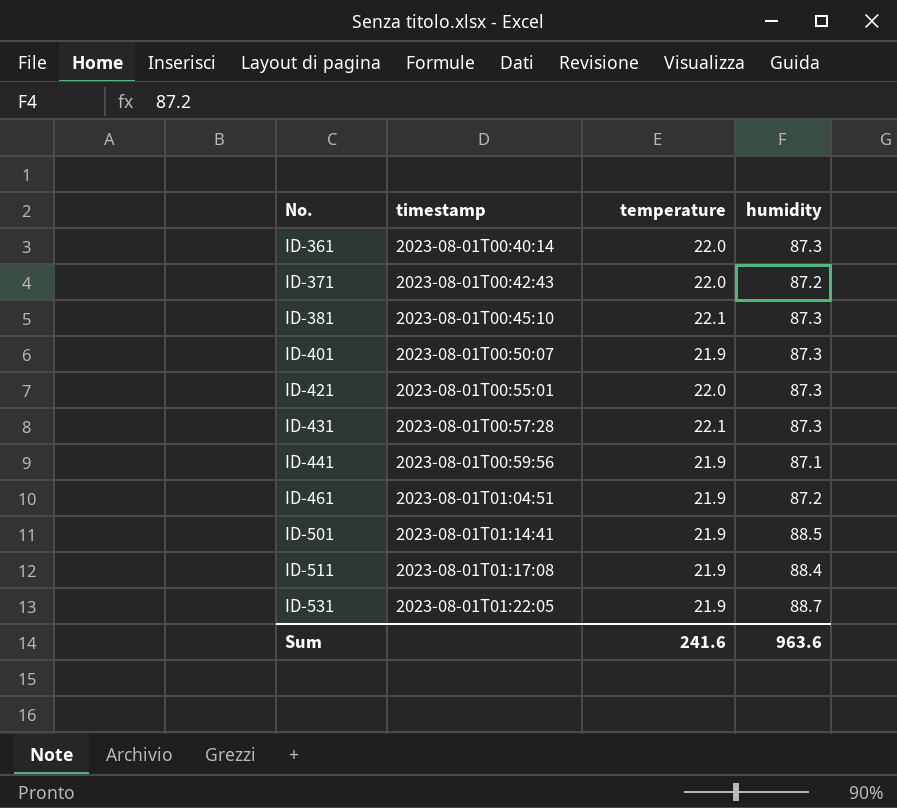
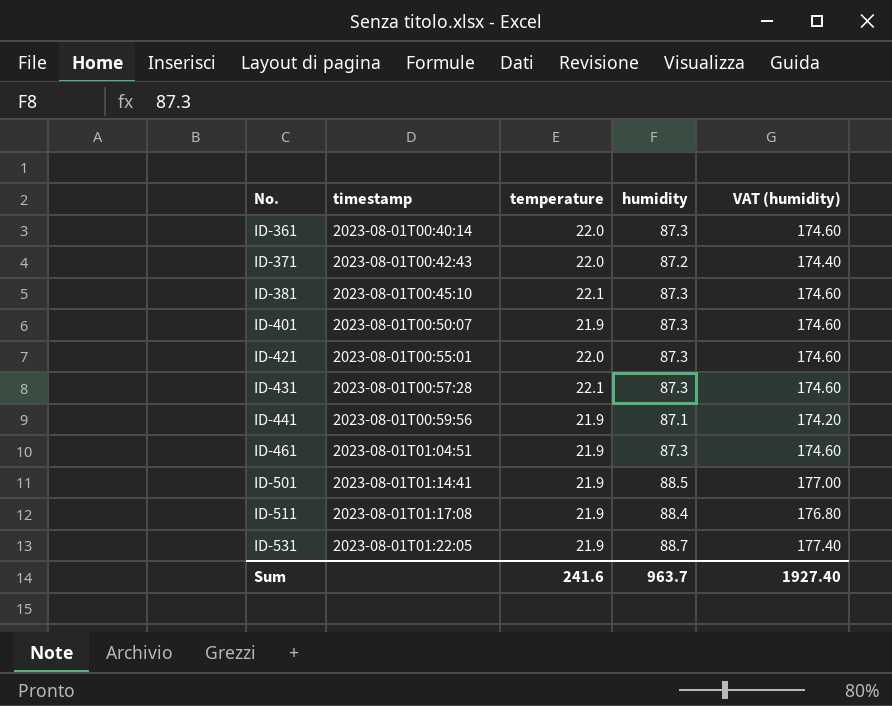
column VAT (humidity) | formula: none -> [humidity] * 2
ID-461 | humidity: 87.2 -> 87.3
Sum | humidity: 963.6 -> 963.7

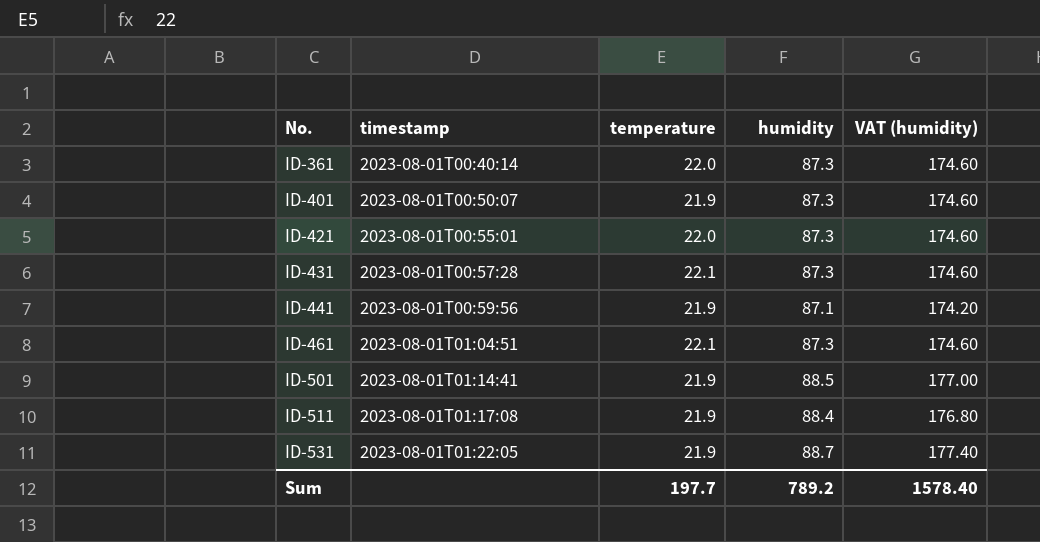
row ID-371: 2023-08-01T00:42:43 | 22.0 | 87.2 | 174.40 -> none
row ID-381: 2023-08-01T00:45:10 | 22.1 | 87.3 | 174.60 -> none
ID-461 | temperature: 21.9 -> 22.1
Sum | temperature: 241.6 -> 197.7
Sum | humidity: 963.7 -> 789.2
Sum | VAT (humidity): 1927.40 -> 1578.40

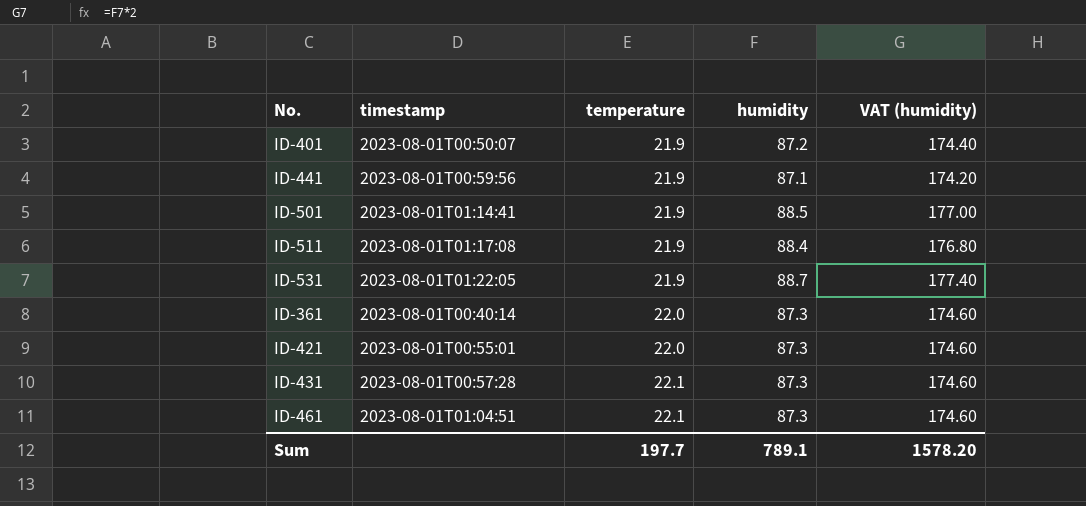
row order: No. ascending -> temperature ascending
ID-401 | humidity: 87.3 -> 87.2
ID-401 | VAT (humidity): 174.60 -> 174.40
Sum | humidity: 789.2 -> 789.1
Sum | VAT (humidity): 1578.40 -> 1578.20

